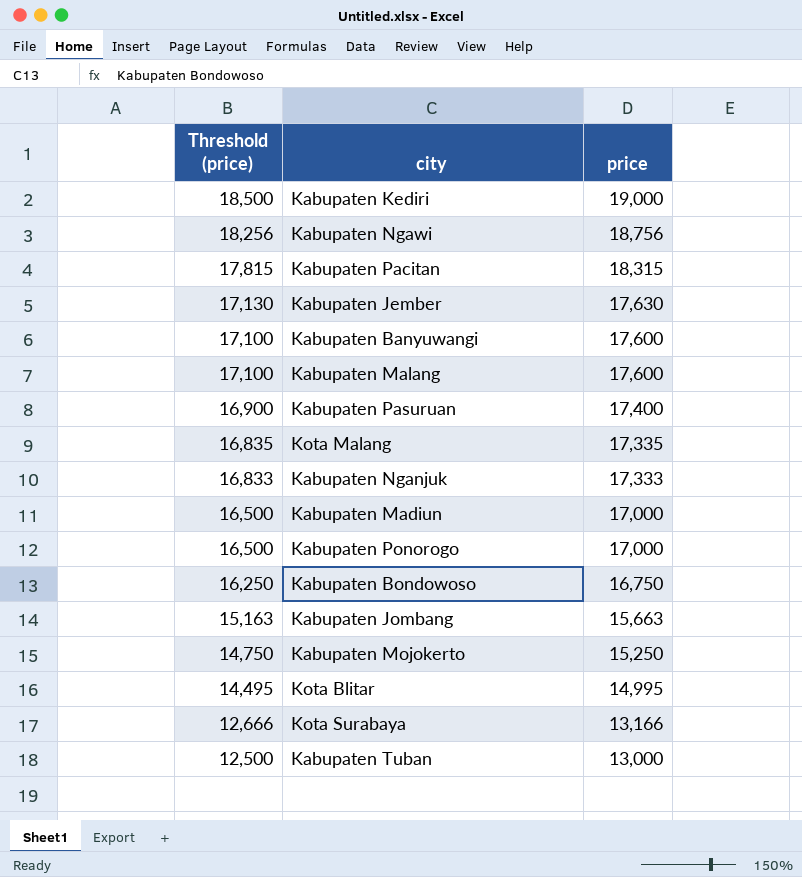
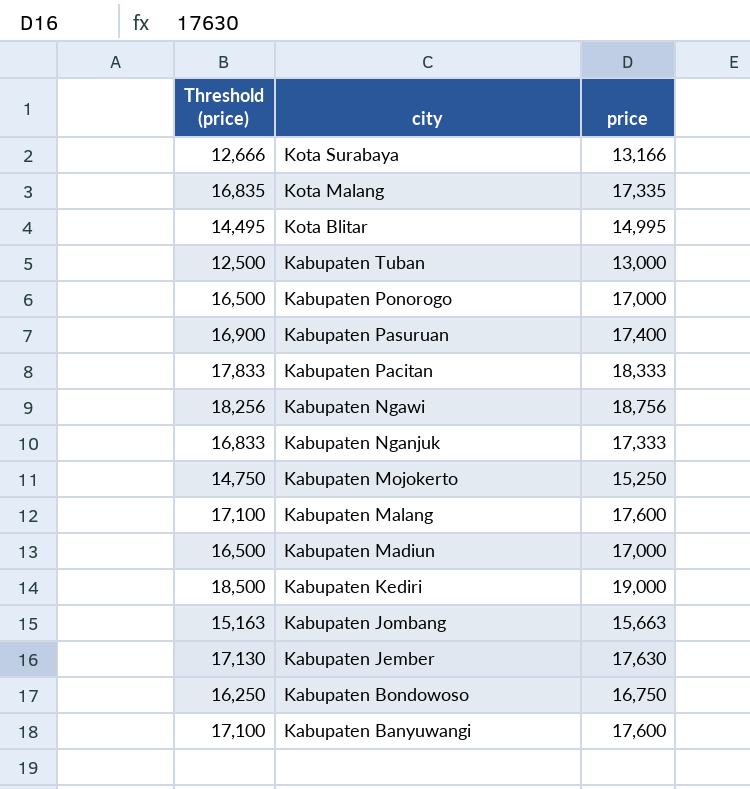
row order: Threshold (price) descending -> city descending
Kabupaten Pacitan | Threshold (price): 17,815 -> 17,833
Kabupaten Pacitan | price: 18,315 -> 18,333

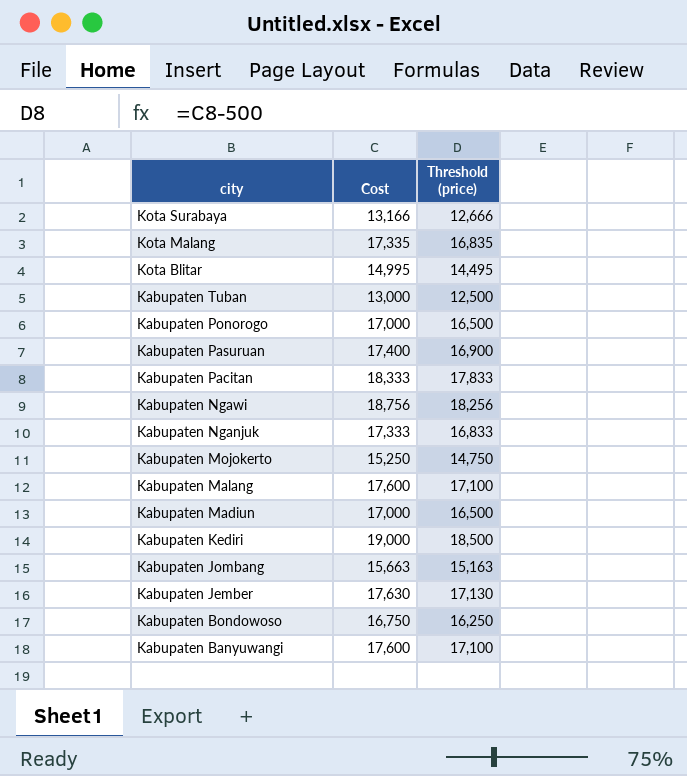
column name: price -> Cost
column Threshold (price) | position: 1 -> 3

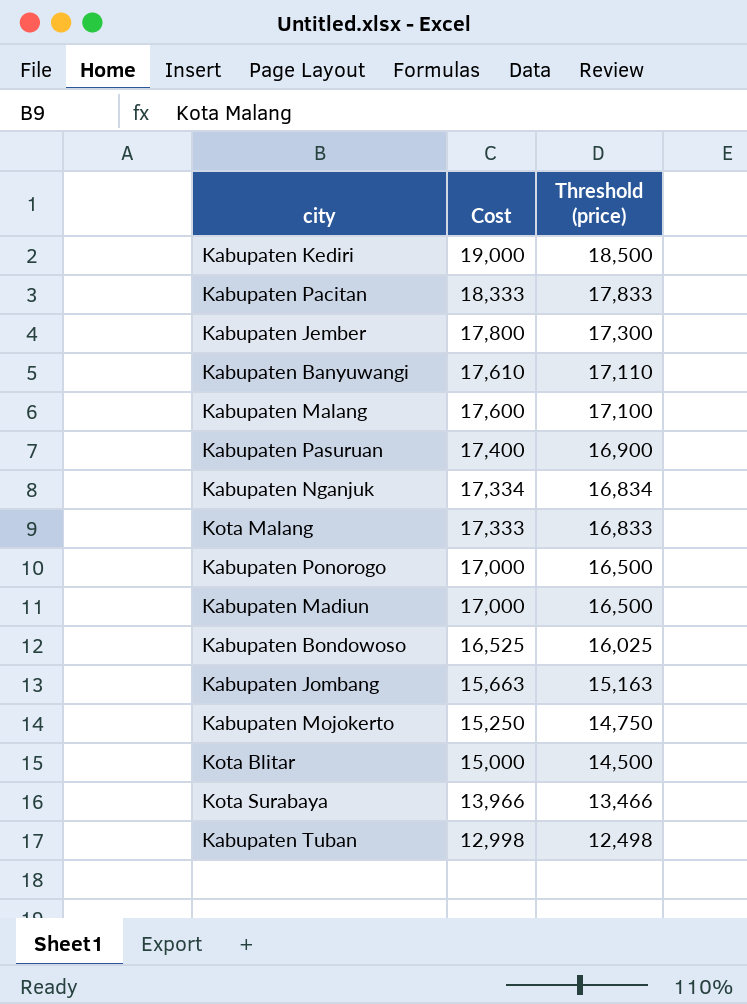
row order: city descending -> Cost descending
row Kabupaten Ngawi: 18,756 | 18,256 -> none
Kabupaten Jember | Cost: 17,630 -> 17,800
Kabupaten Jember | Threshold (price): 17,130 -> 17,300
Kabupaten Banyuwangi | Cost: 17,600 -> 17,610
Kabupaten Banyuwangi | Threshold (price): 17,100 -> 17,110
Kabupaten Nganjuk | Cost: 17,333 -> 17,334
Kabupaten Nganjuk | Threshold (price): 16,833 -> 16,834
Kota Malang | Cost: 17,335 -> 17,333
Kota Malang | Threshold (price): 16,835 -> 16,833
Kabupaten Bondowoso | Cost: 16,750 -> 16,525
Kabupaten Bondowoso | Threshold (price): 16,250 -> 16,025
Kota Blitar | Cost: 14,995 -> 15,000
Kota Blitar | Threshold (price): 14,495 -> 14,500
Kota Surabaya | Cost: 13,166 -> 13,966
Kota Surabaya | Threshold (price): 12,666 -> 13,466
Kabupaten Tuban | Cost: 13,000 -> 12,998
Kabupaten Tuban | Threshold (price): 12,500 -> 12,498

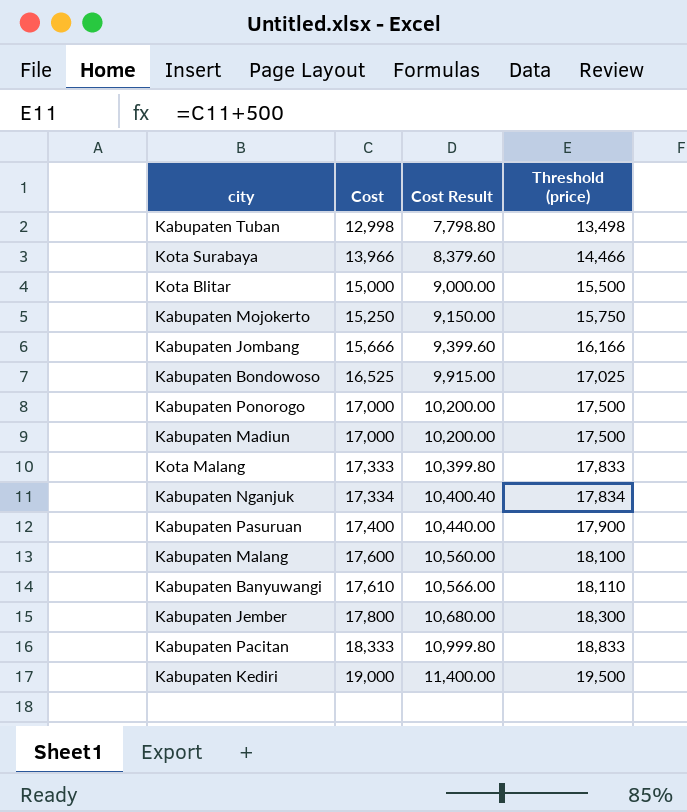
row order: Cost descending -> Cost ascending
column Cost Result | formula: none -> [Cost] * 0.6
column Threshold (price) | formula: [Cost] - 500 -> [Cost] + 500
Kabupaten Jombang | Cost: 15,663 -> 15,666

